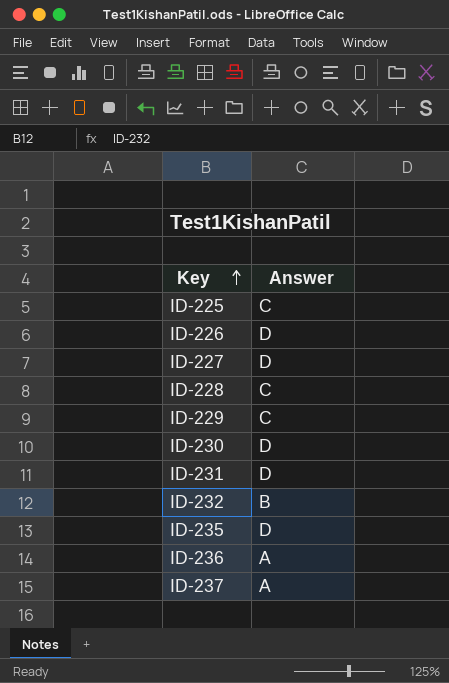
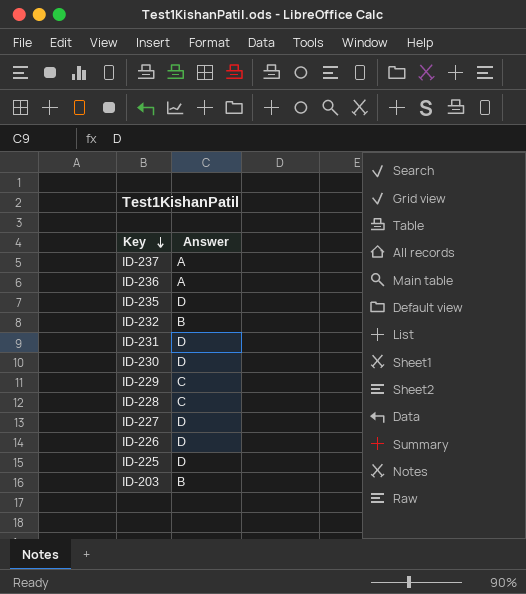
row order: Key ascending -> Key descending
ID-225 | Answer: C -> D
row ID-203: none -> B

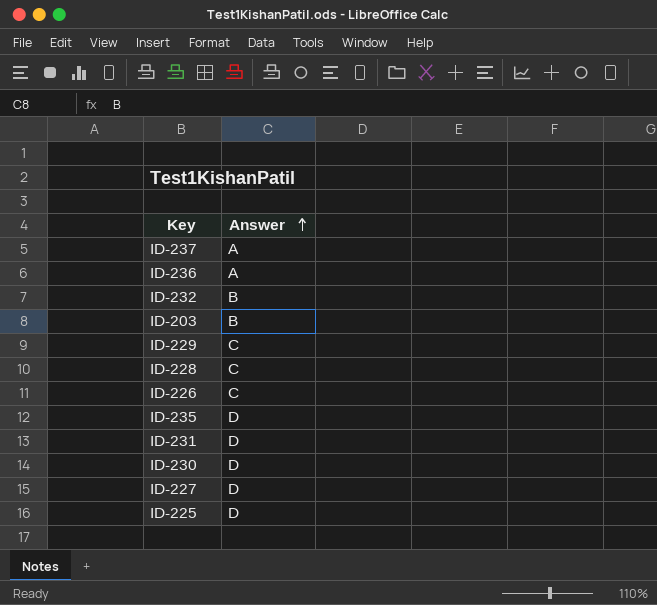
row order: Key descending -> Answer ascending
ID-226 | Answer: D -> C

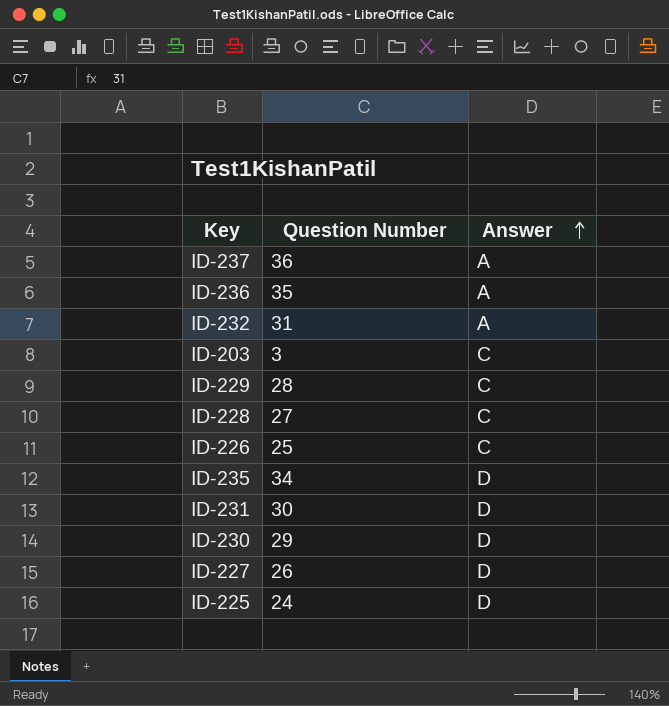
column Question Number | position: none -> 2
ID-232 | Answer: B -> A
ID-203 | Answer: B -> C

